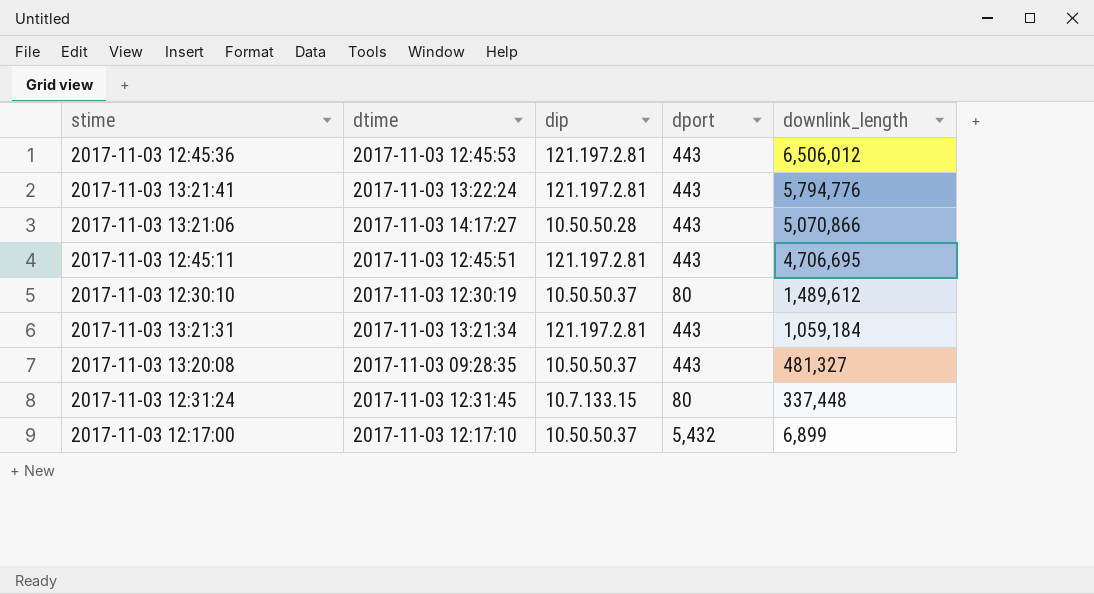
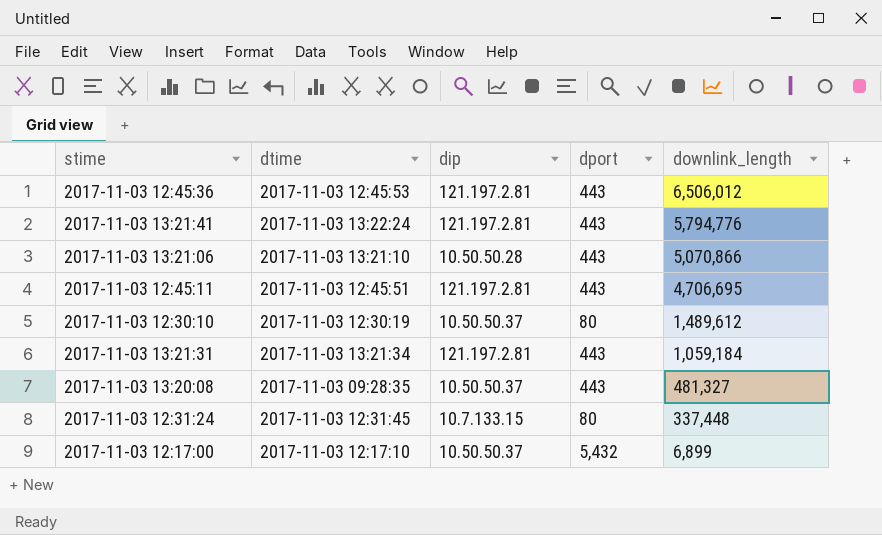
2017-11-03 13:21:06 | dtime: 2017-11-03 14:17:27 -> 2017-11-03 13:21:10

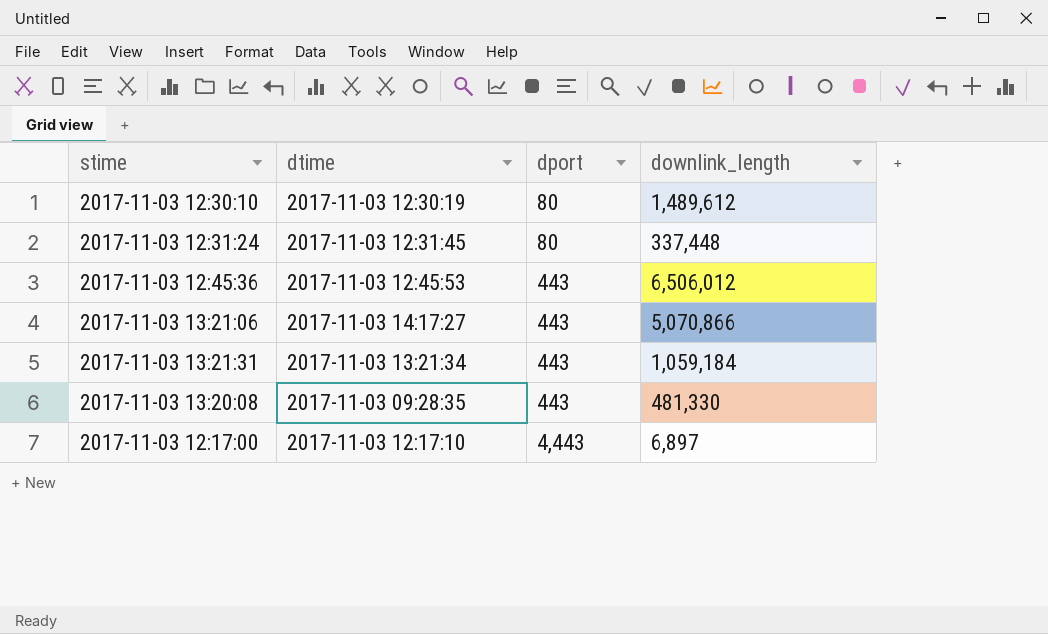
row order: downlink_length descending -> dport ascending
column dip | position: 3 -> none
row 2017-11-03 13:21:41: 2017-11-03 13:22:24 | 121.197.2.81 | 443 | 5,794,776 -> none
row 2017-11-03 12:45:11: 2017-11-03 12:45:51 | 121.197.2.81 | 443 | 4,706,695 -> none
2017-11-03 13:21:06 | dtime: 2017-11-03 13:21:10 -> 2017-11-03 14:17:27
2017-11-03 13:20:08 | downlink_length: 481,327 -> 481,330
2017-11-03 12:17:00 | dport: 5,432 -> 4,443
2017-11-03 12:17:00 | downlink_length: 6,899 -> 6,897

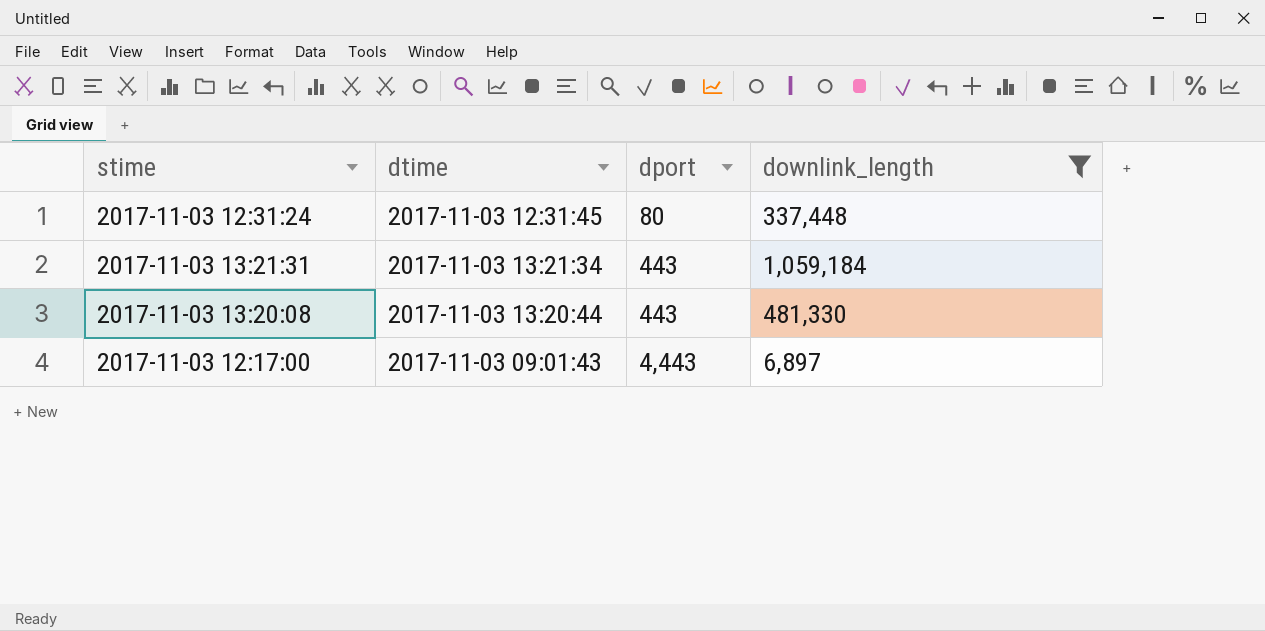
filter: none -> downlink_length <= 1,059,184
2017-11-03 13:20:08 | dtime: 2017-11-03 09:28:35 -> 2017-11-03 13:20:44
2017-11-03 12:17:00 | dtime: 2017-11-03 12:17:10 -> 2017-11-03 09:01:43

